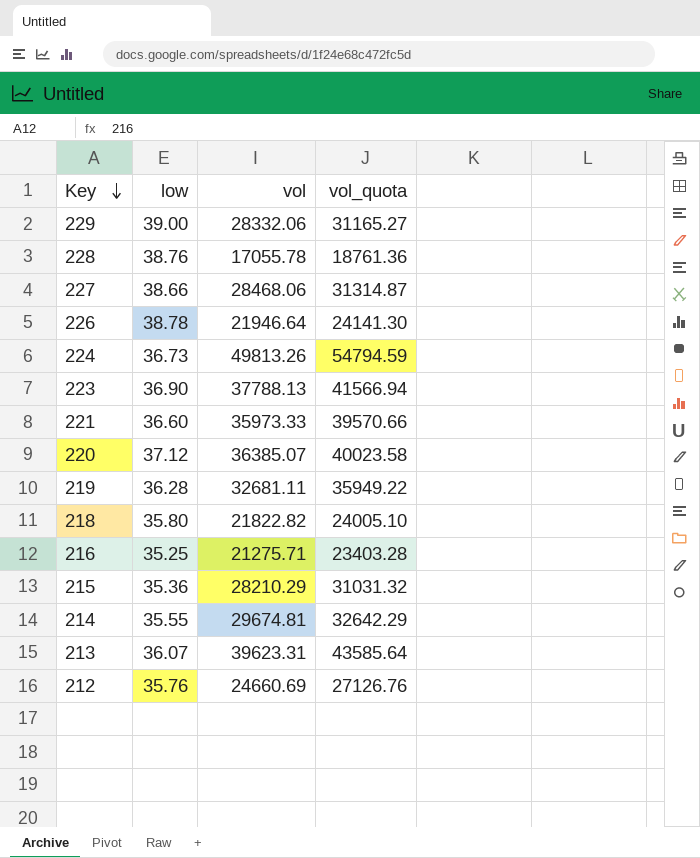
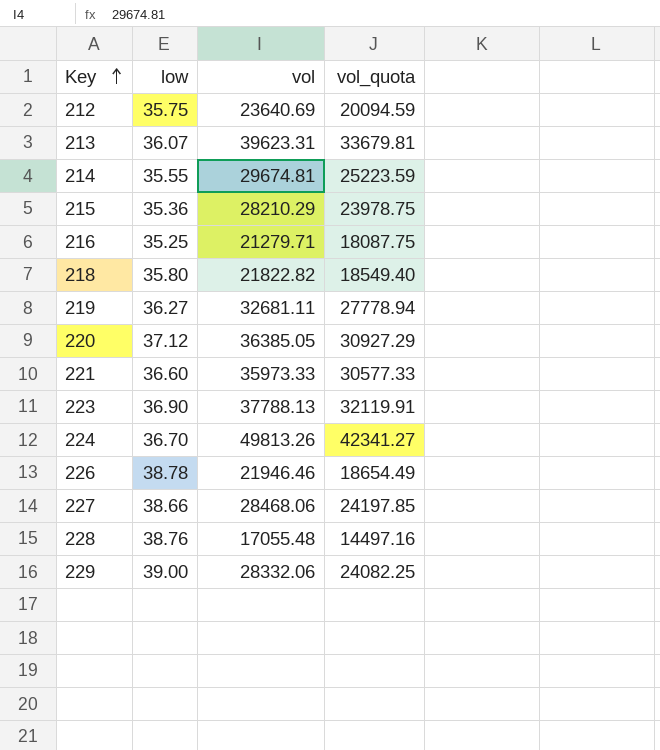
row order: Key descending -> Key ascending
column vol_quota | formula: [vol] * 1.1 -> [vol] * 0.85
212 | low: 35.76 -> 35.75
212 | vol: 24660.69 -> 23640.69
216 | vol: 21275.71 -> 21279.71
219 | low: 36.28 -> 36.27
220 | vol: 36385.07 -> 36385.05
224 | low: 36.73 -> 36.70
226 | vol: 21946.64 -> 21946.46
228 | vol: 17055.78 -> 17055.48

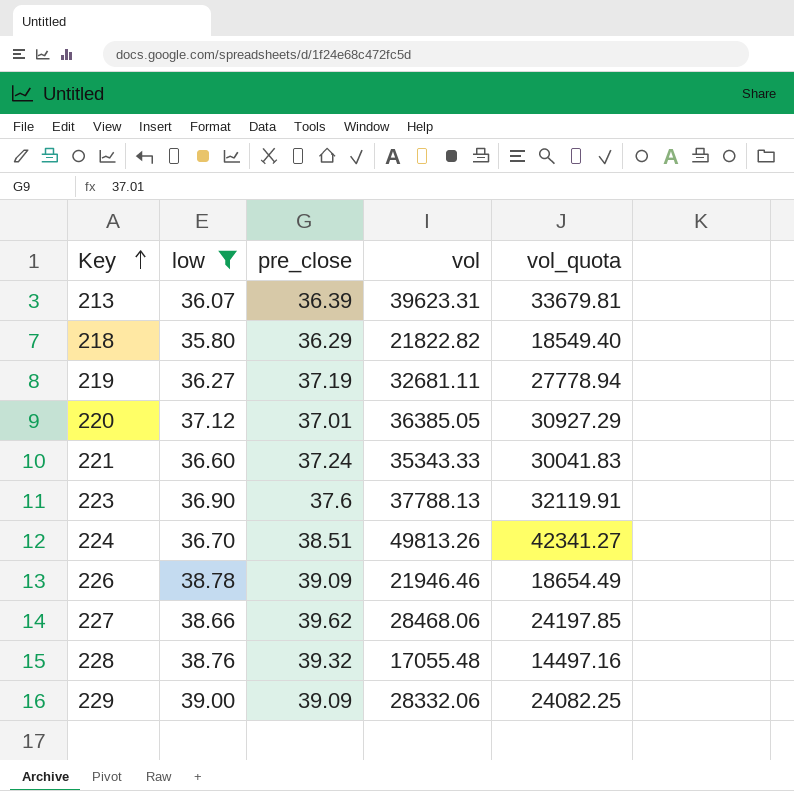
filter: none -> low >= 35.80
column pre_close | position: none -> 3
221 | vol: 35973.33 -> 35343.33
221 | vol_quota: 30577.33 -> 30041.83

